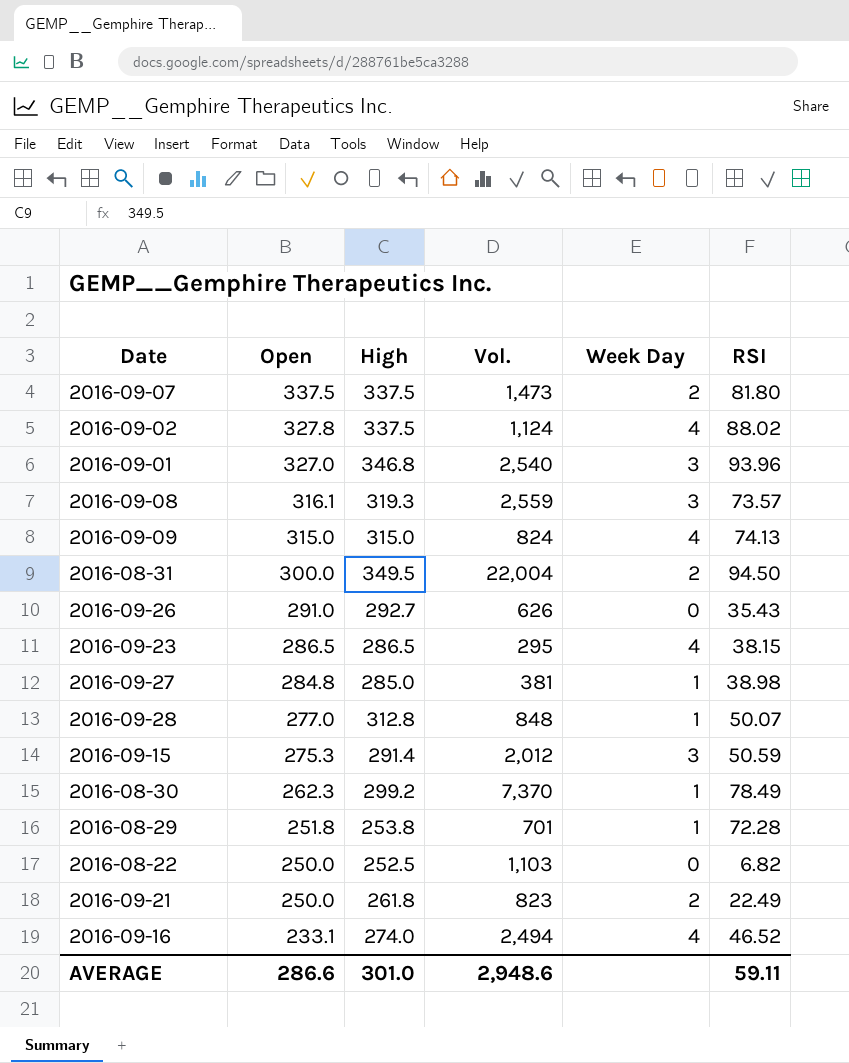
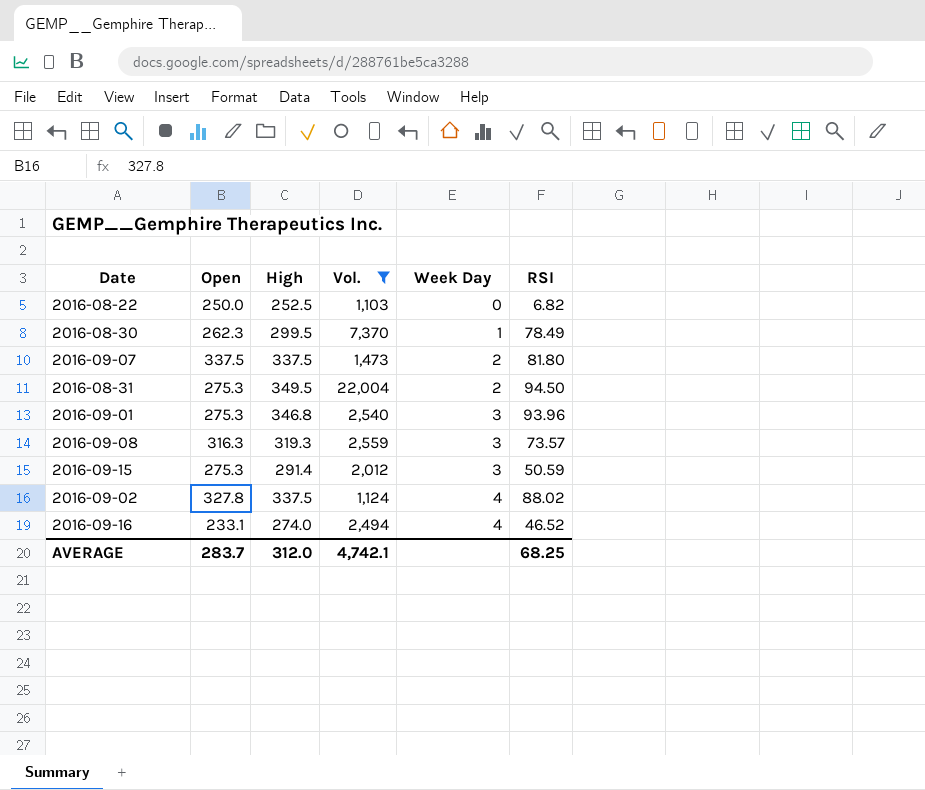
filter: none -> Vol. >= 1,103
row order: Open descending -> Week Day ascending
2016-08-30 | High: 299.2 -> 299.5
2016-08-31 | Open: 300.0 -> 275.3
2016-09-01 | Open: 327.0 -> 275.3
2016-09-08 | Open: 316.1 -> 316.3
AVERAGE | Open: 286.6 -> 283.7
AVERAGE | High: 301.0 -> 312.0
AVERAGE | Vol.: 2,948.6 -> 4,742.1
AVERAGE | RSI: 59.11 -> 68.25

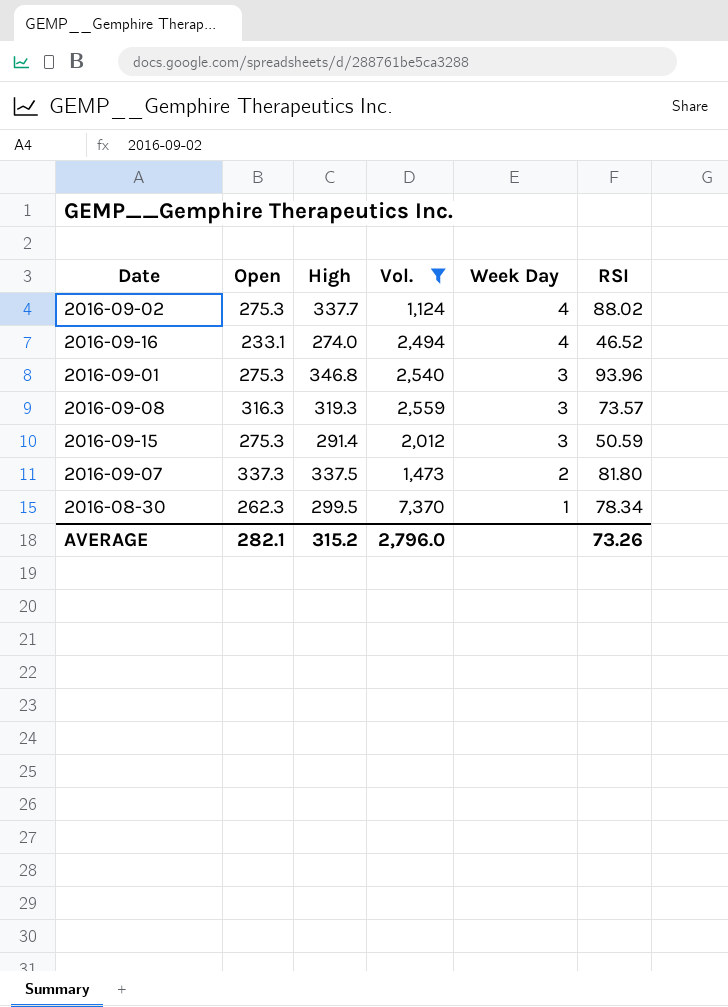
row order: Week Day ascending -> Week Day descending
row 2016-08-22: 250.0 | 252.5 | 1,103 | 0 | 6.82 -> none
row 2016-08-31: 275.3 | 349.5 | 22,004 | 2 | 94.50 -> none
2016-09-02 | Open: 327.8 -> 275.3
2016-09-02 | High: 337.5 -> 337.7
2016-09-07 | Open: 337.5 -> 337.3
2016-08-30 | RSI: 78.49 -> 78.34
AVERAGE | Open: 283.7 -> 282.1
AVERAGE | High: 312.0 -> 315.2
AVERAGE | Vol.: 4,742.1 -> 2,796.0
AVERAGE | RSI: 68.25 -> 73.26

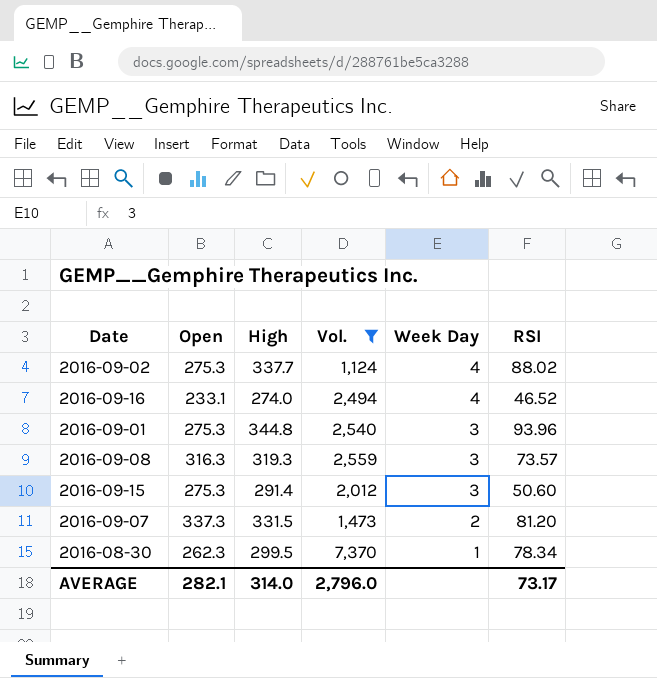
2016-09-01 | High: 346.8 -> 344.8
2016-09-15 | RSI: 50.59 -> 50.60
2016-09-07 | High: 337.5 -> 331.5
2016-09-07 | RSI: 81.80 -> 81.20
AVERAGE | High: 315.2 -> 314.0
AVERAGE | RSI: 73.26 -> 73.17

